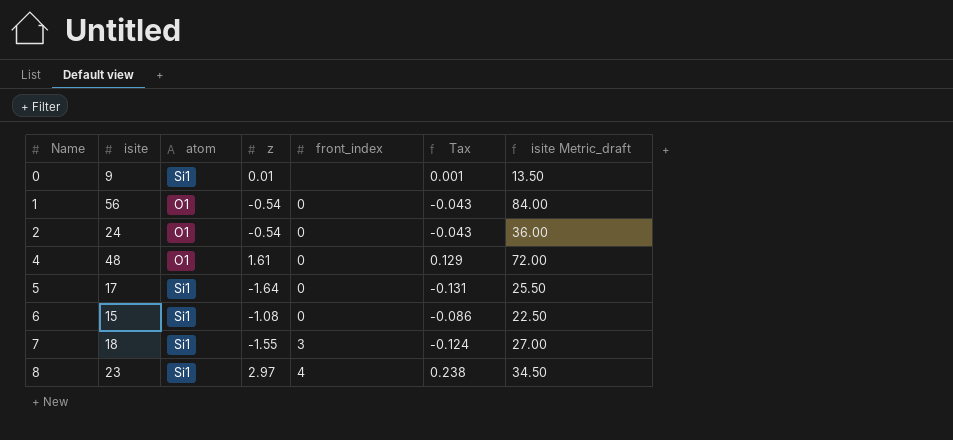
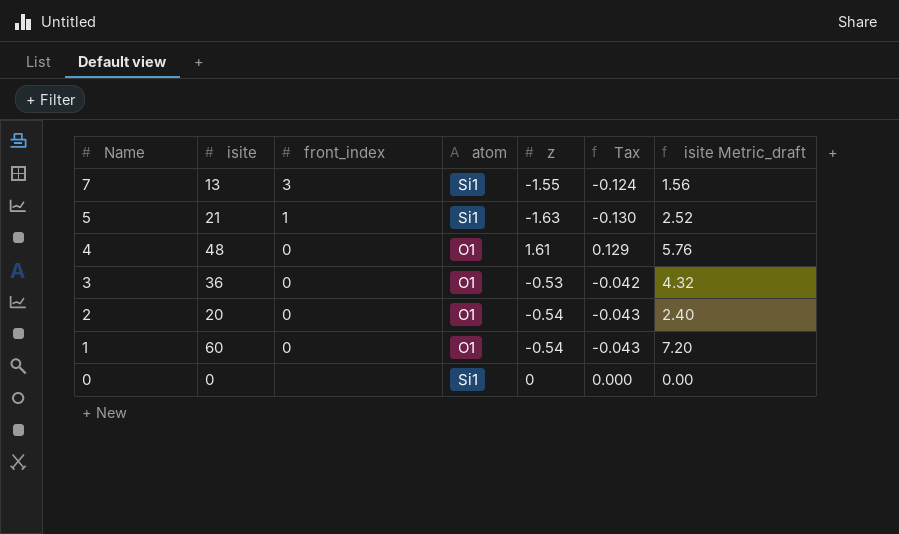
row order: Name ascending -> Name descending
column front_index | position: 5 -> 3
column isite Metric_draft | formula: [isite] * 1.5 -> [isite] * 0.12
row 6: 15 | Si1 | -1.08 | 0 | -0.086 | 22.50 -> none
row 8: 23 | Si1 | 2.97 | 4 | 0.238 | 34.50 -> none
7 | isite: 18 -> 13
5 | isite: 17 -> 21
5 | front_index: 0 -> 1
5 | z: -1.64 -> -1.63
5 | Tax: -0.131 -> -0.130
row 3: none -> 36 | 0 | O1 | -0.53 | -0.042 | 4.32
2 | isite: 24 -> 20
1 | isite: 56 -> 60
0 | isite: 9 -> 0
0 | z: 0.01 -> 0
0 | Tax: 0.001 -> 0.000

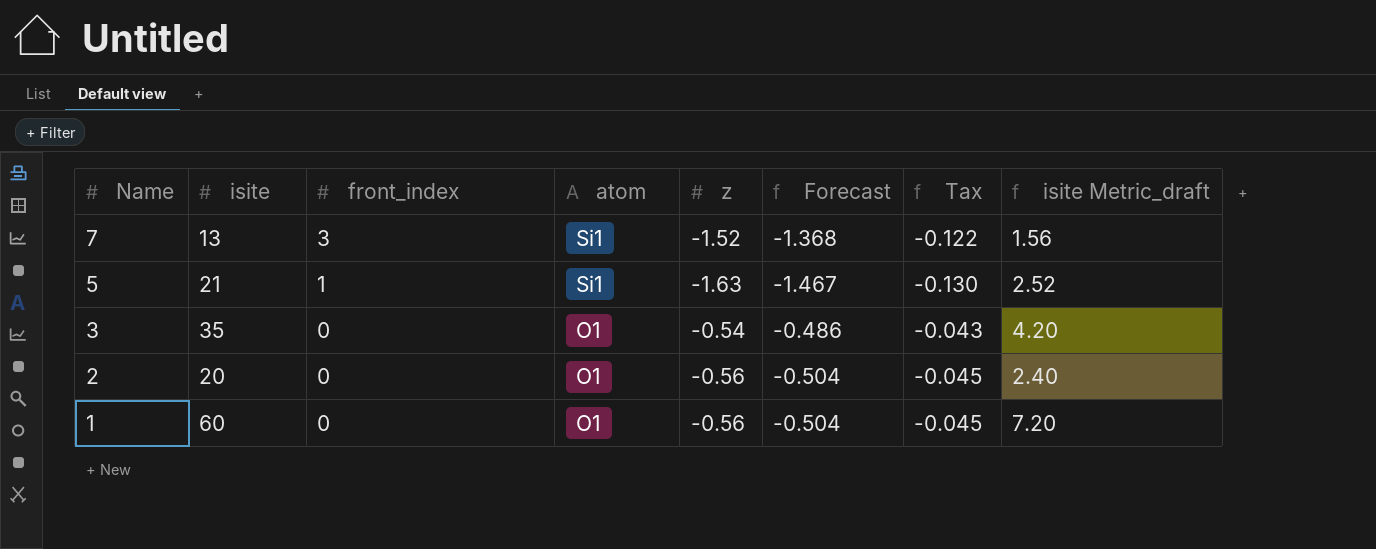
column Forecast | formula: none -> [z] * 0.9
row 4: 48 | 0 | O1 | 1.61 | 0.129 | 5.76 -> none
row 0: 0 | none | Si1 | 0 | 0.000 | 0.00 -> none
7 | z: -1.55 -> -1.52
7 | Tax: -0.124 -> -0.122
3 | isite: 36 -> 35
3 | z: -0.53 -> -0.54
3 | Tax: -0.042 -> -0.043
3 | isite Metric_draft: 4.32 -> 4.20
2 | z: -0.54 -> -0.56
2 | Tax: -0.043 -> -0.045
1 | z: -0.54 -> -0.56
1 | Tax: -0.043 -> -0.045

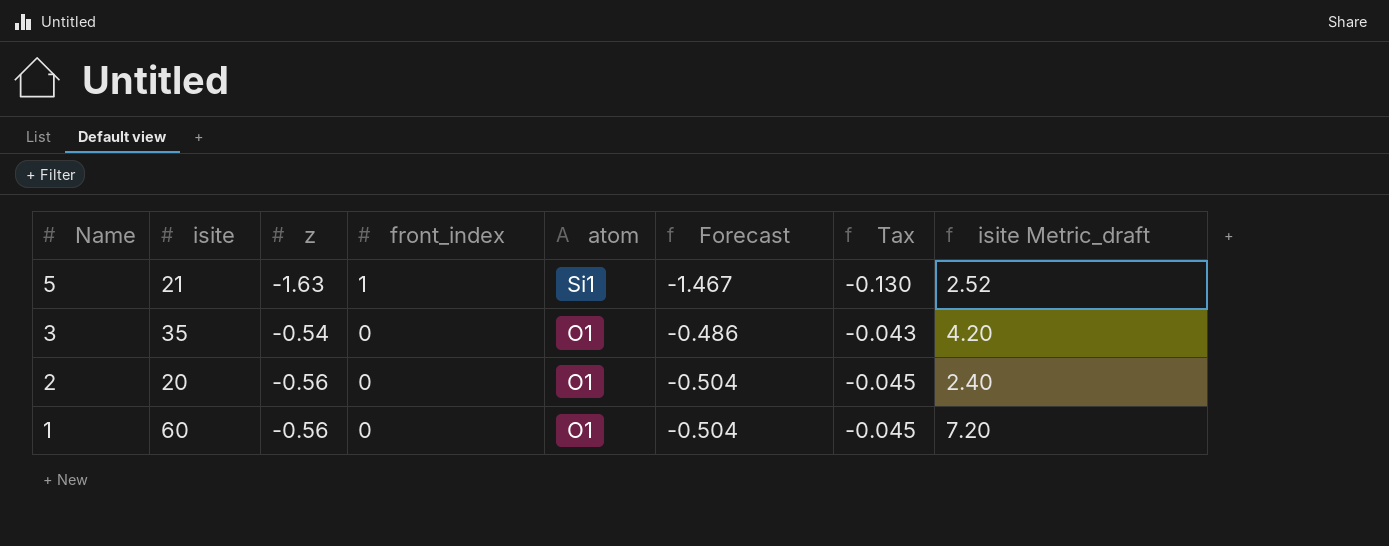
column z | position: 5 -> 3
row 7: 13 | 3 | Si1 | -1.52 | -1.368 | -0.122 | 1.56 -> none

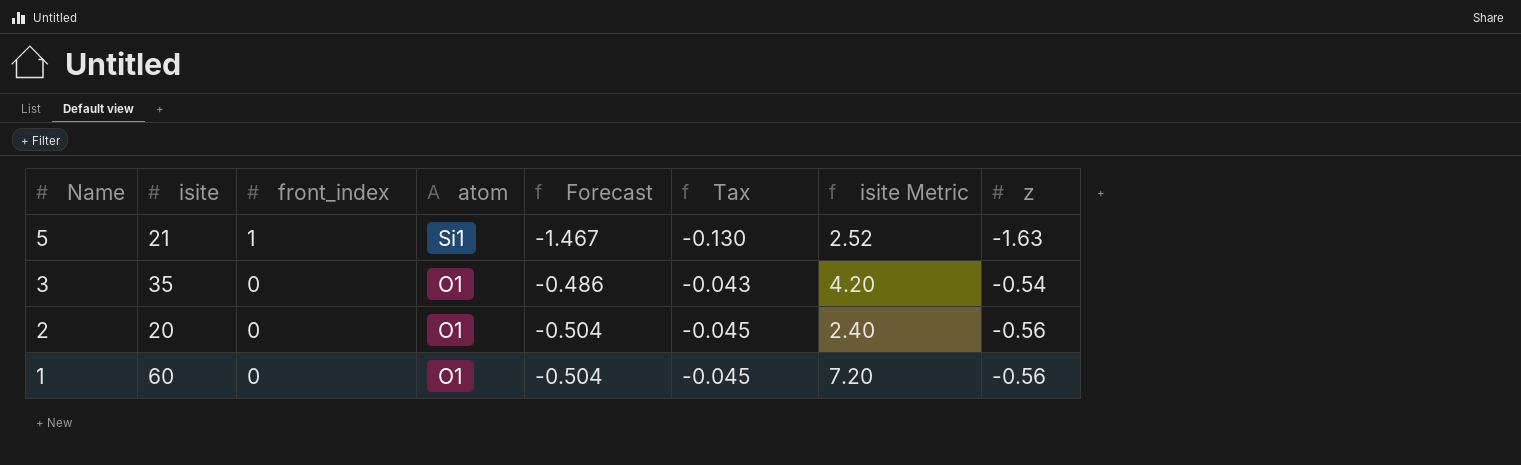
column name: isite Metric_draft -> isite Metric
column z | position: 3 -> 8

